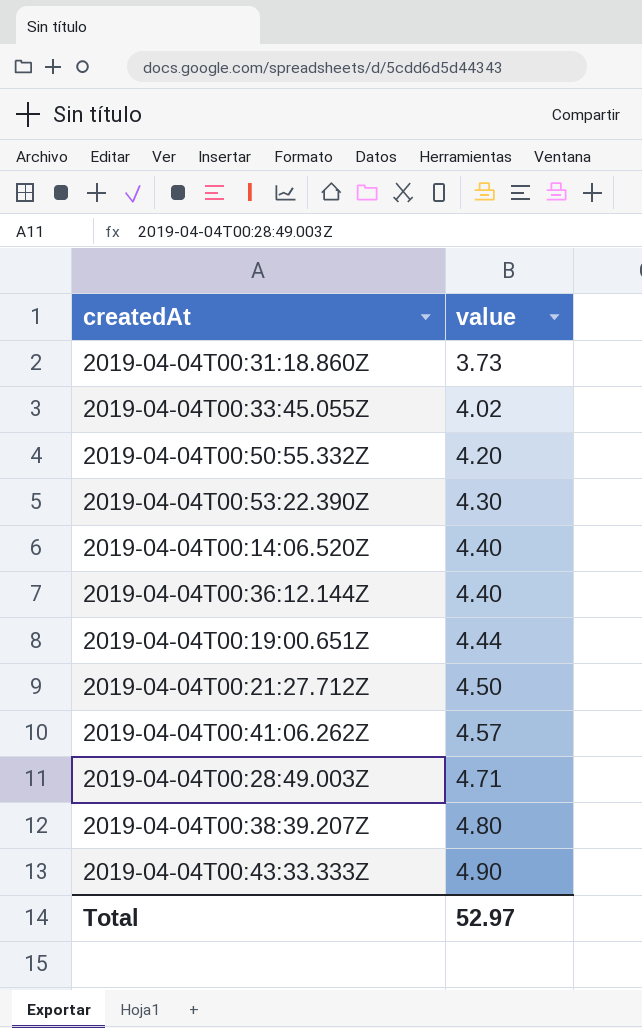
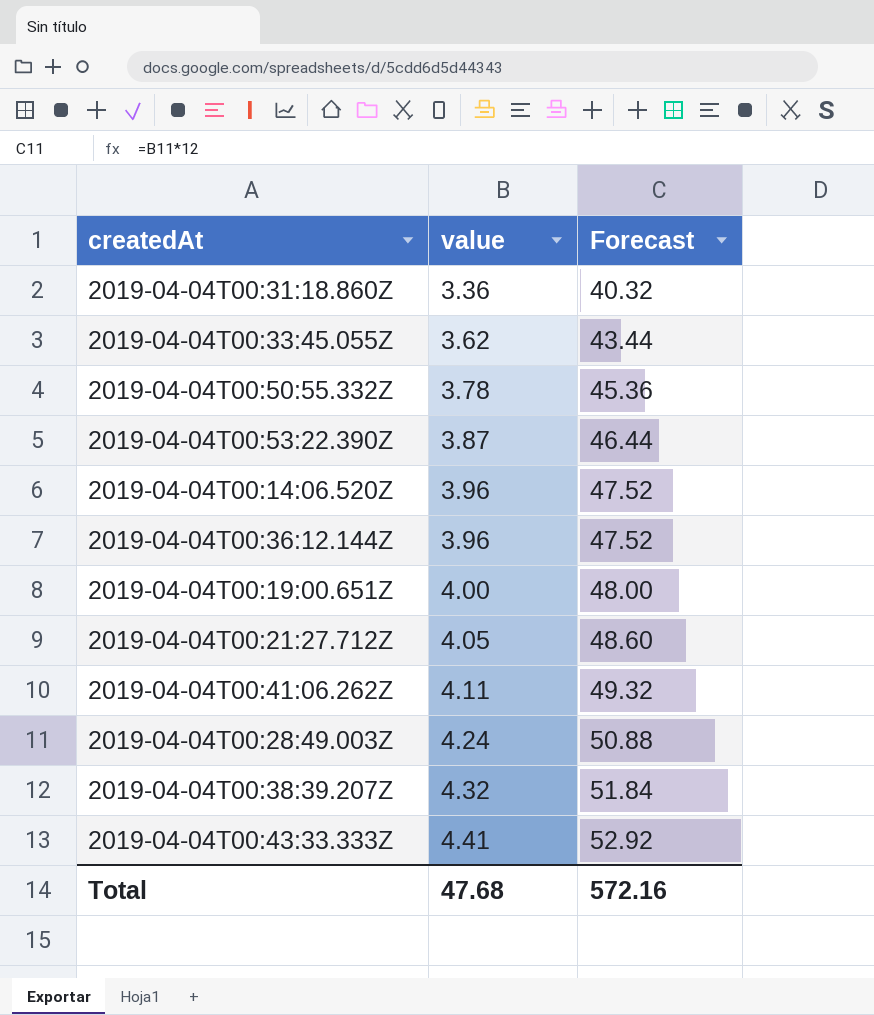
column Forecast | formula: none -> [value] * 12
2019-04-04T00:31:18.860Z | value: 3.73 -> 3.36
2019-04-04T00:33:45.055Z | value: 4.02 -> 3.62
2019-04-04T00:50:55.332Z | value: 4.20 -> 3.78
2019-04-04T00:53:22.390Z | value: 4.30 -> 3.87
2019-04-04T00:14:06.520Z | value: 4.40 -> 3.96
2019-04-04T00:36:12.144Z | value: 4.40 -> 3.96
2019-04-04T00:19:00.651Z | value: 4.44 -> 4.00
2019-04-04T00:21:27.712Z | value: 4.50 -> 4.05
2019-04-04T00:41:06.262Z | value: 4.57 -> 4.11
2019-04-04T00:28:49.003Z | value: 4.71 -> 4.24
2019-04-04T00:38:39.207Z | value: 4.80 -> 4.32
2019-04-04T00:43:33.333Z | value: 4.90 -> 4.41
Total | value: 52.97 -> 47.68

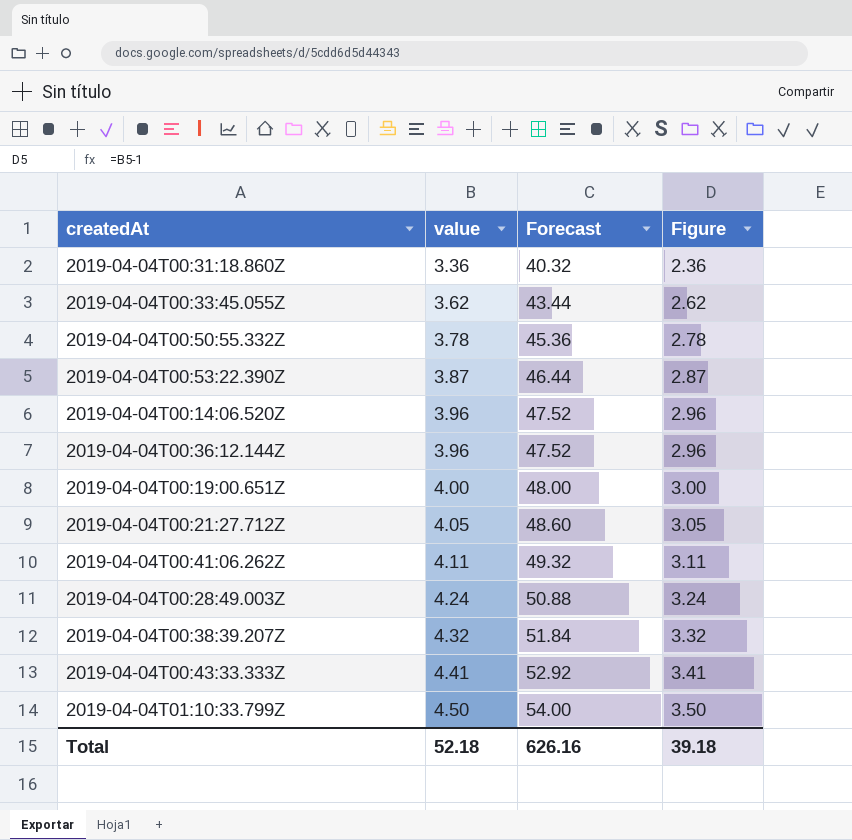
column Figure | formula: none -> [value] - 1
row 2019-04-04T01:10:33.799Z: none -> 4.50 | 54.00 | 3.50
Total | value: 47.68 -> 52.18
Total | Forecast: 572.16 -> 626.16

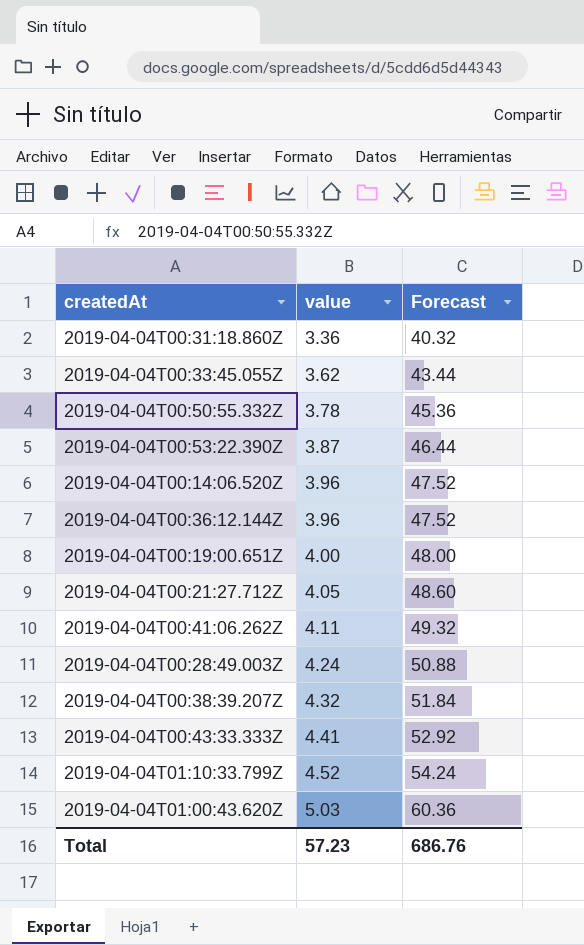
column Figure | formula: [value] - 1 -> none
2019-04-04T01:10:33.799Z | value: 4.50 -> 4.52
2019-04-04T01:10:33.799Z | Forecast: 54.00 -> 54.24
row 2019-04-04T01:00:43.620Z: none -> 5.03 | 60.36
Total | value: 52.18 -> 57.23
Total | Forecast: 626.16 -> 686.76

